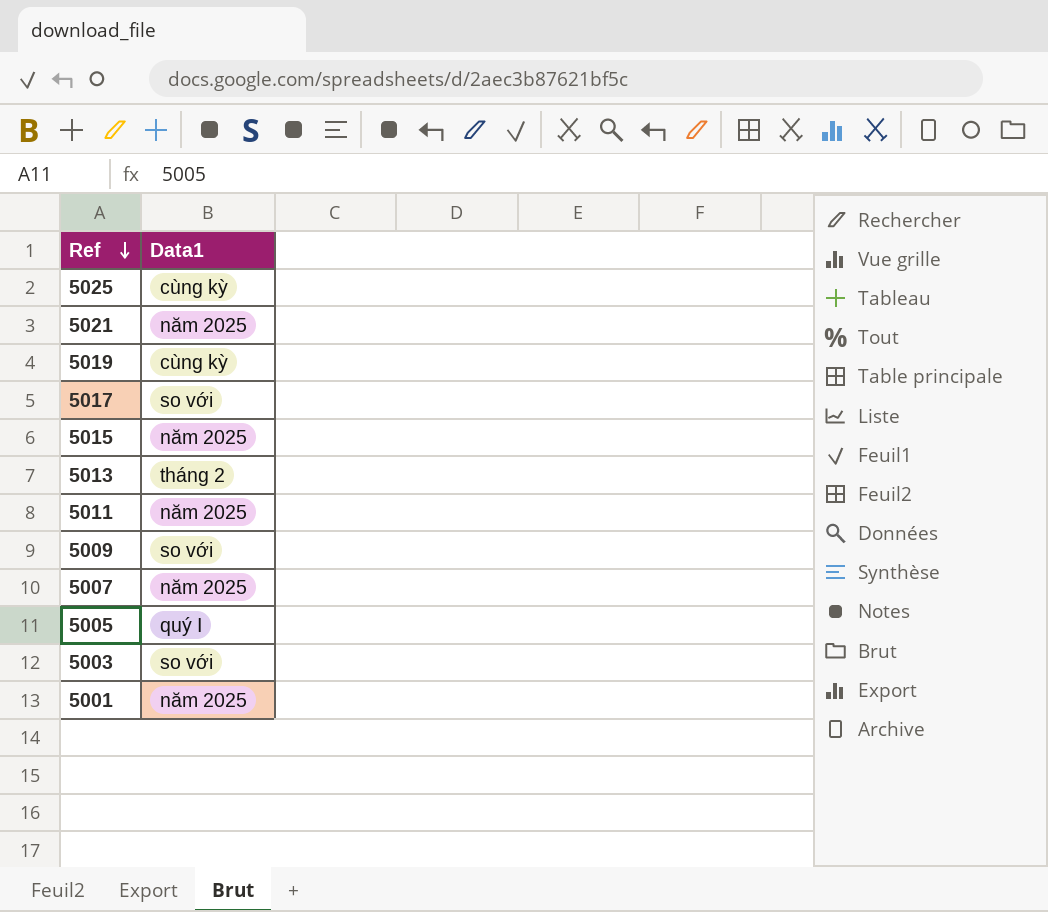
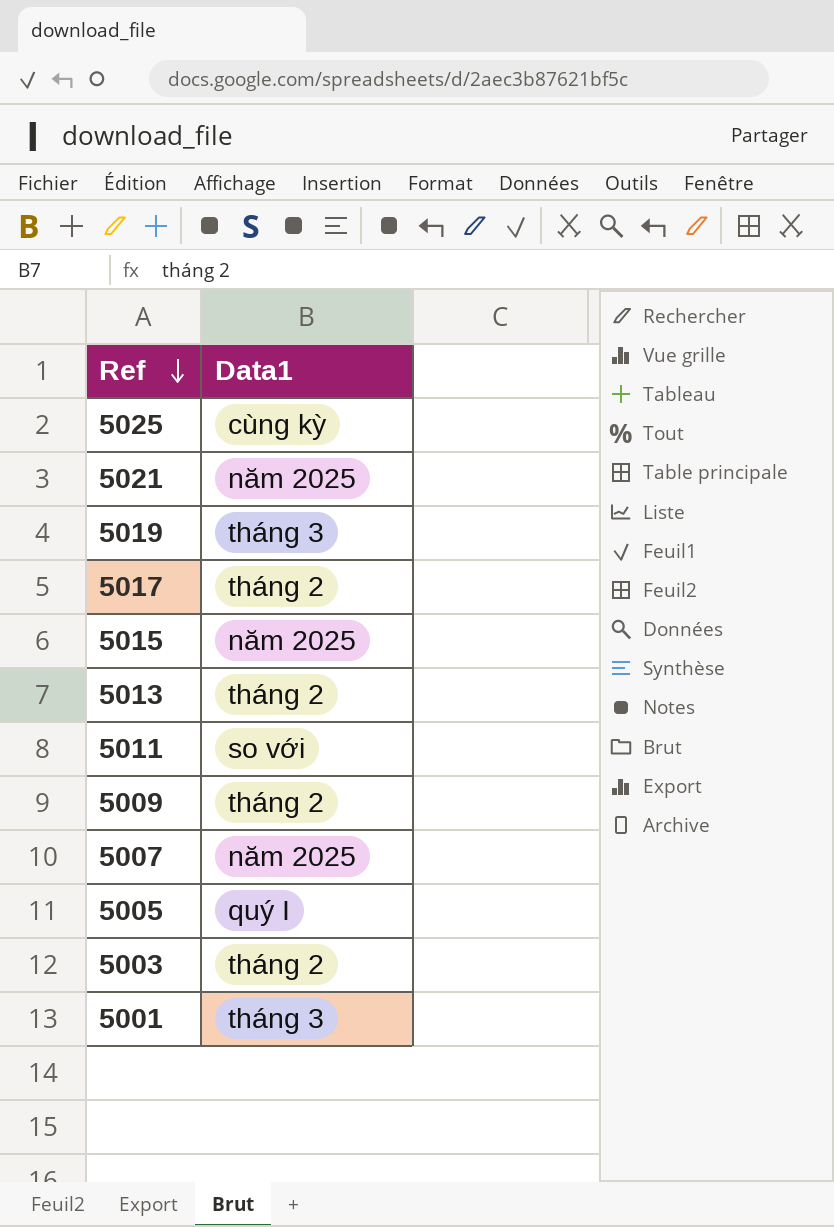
5019 | Data1: cùng kỳ -> tháng 3
5017 | Data1: so với -> tháng 2
5011 | Data1: năm 2025 -> so với
5009 | Data1: so với -> tháng 2
5003 | Data1: so với -> tháng 2
5001 | Data1: năm 2025 -> tháng 3

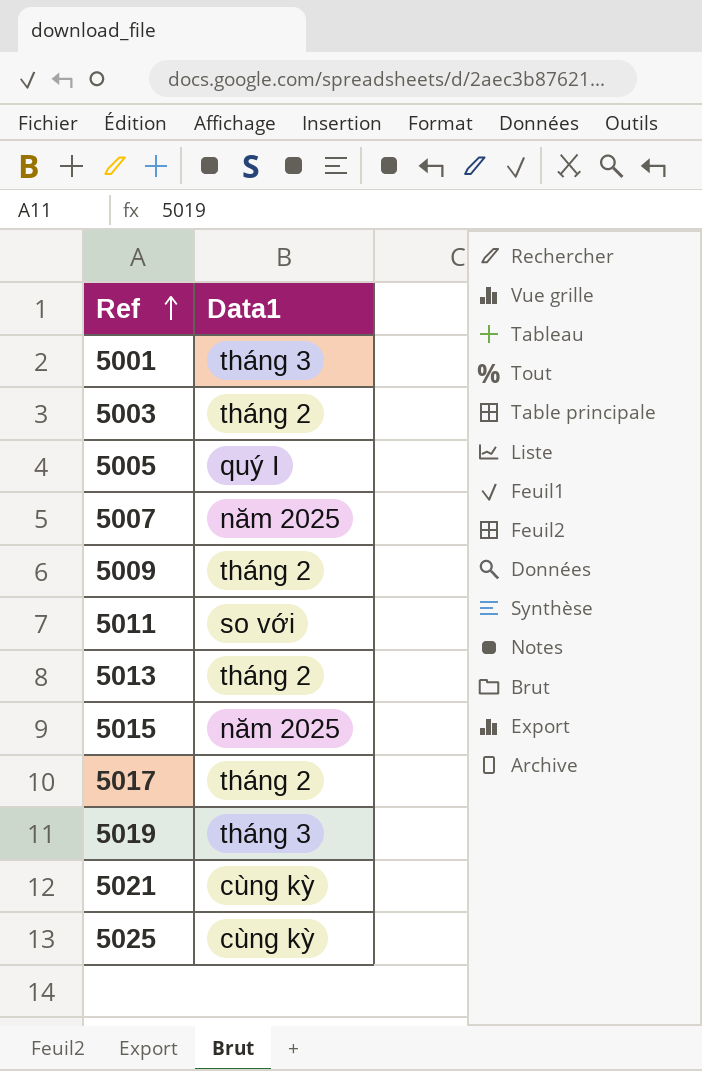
row order: Ref descending -> Ref ascending
5021 | Data1: năm 2025 -> cùng kỳ

